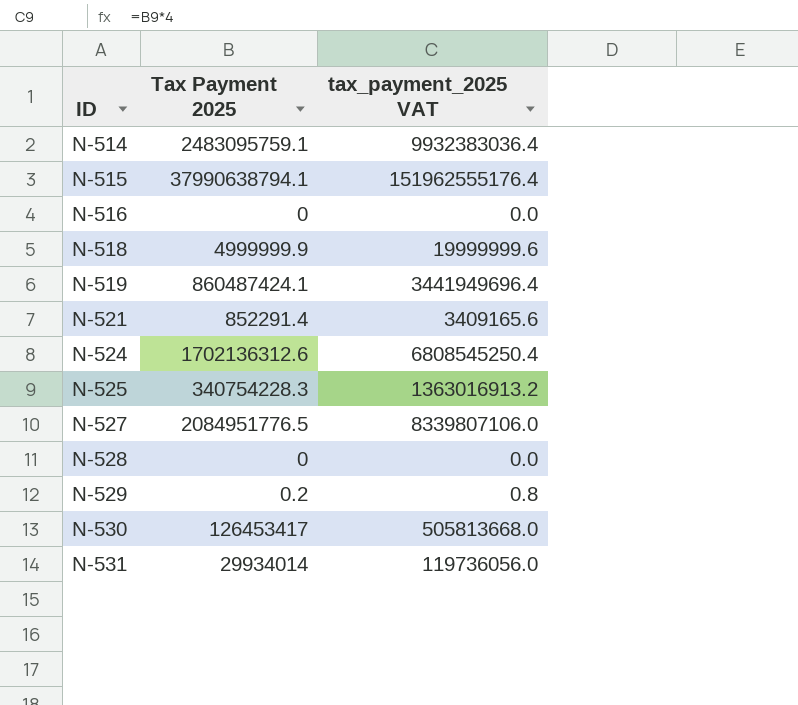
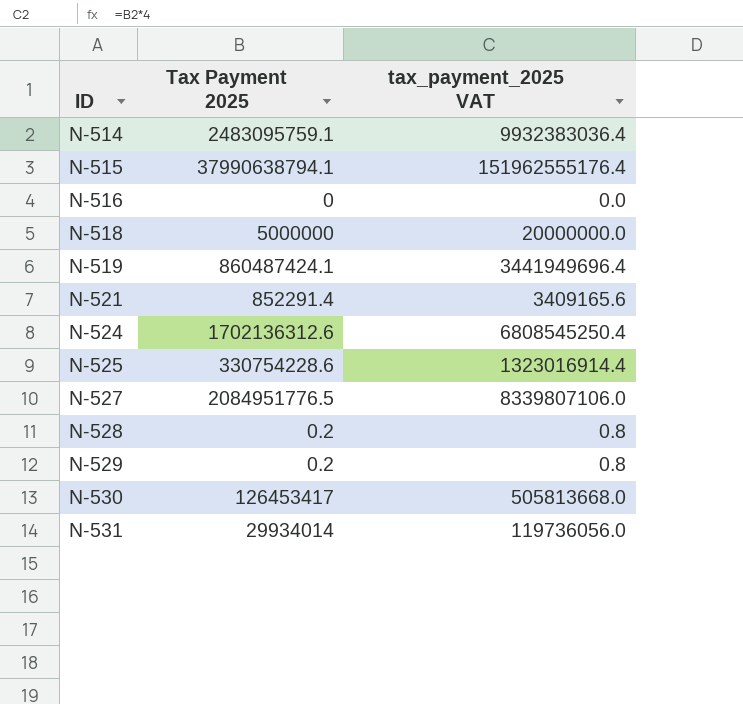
N-518 | Tax Payment 2025: 4999999.9 -> 5000000
N-518 | tax_payment_2025 VAT: 19999999.6 -> 20000000.0
N-525 | Tax Payment 2025: 340754228.3 -> 330754228.6
N-525 | tax_payment_2025 VAT: 1363016913.2 -> 1323016914.4
N-528 | Tax Payment 2025: 0 -> 0.2
N-528 | tax_payment_2025 VAT: 0.0 -> 0.8

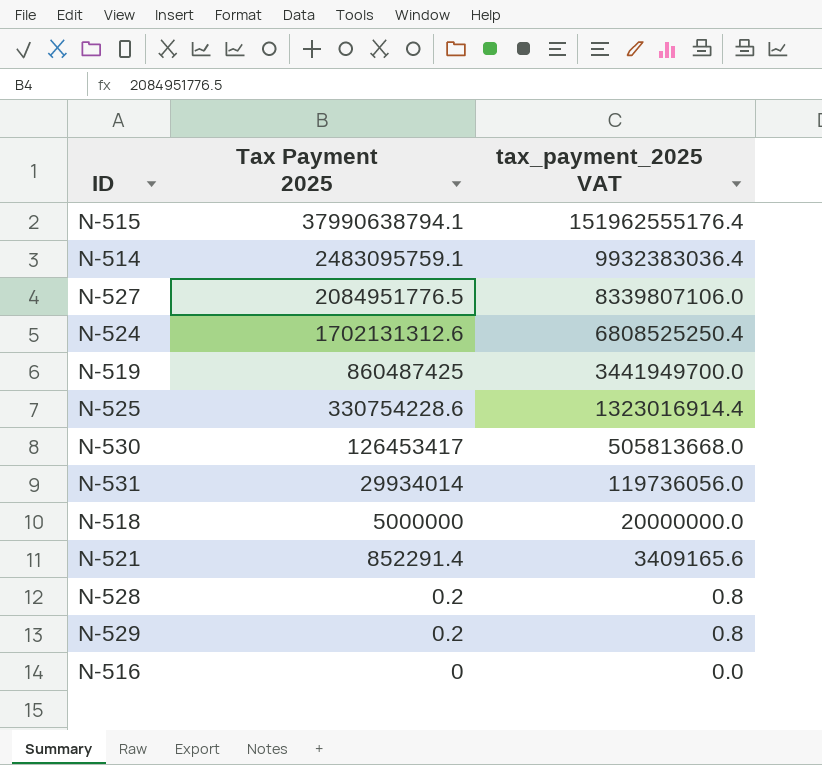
row order: ID ascending -> Tax Payment 2025 descending
N-524 | Tax Payment 2025: 1702136312.6 -> 1702131312.6
N-524 | tax_payment_2025 VAT: 6808545250.4 -> 6808525250.4
N-519 | Tax Payment 2025: 860487424.1 -> 860487425
N-519 | tax_payment_2025 VAT: 3441949696.4 -> 3441949700.0

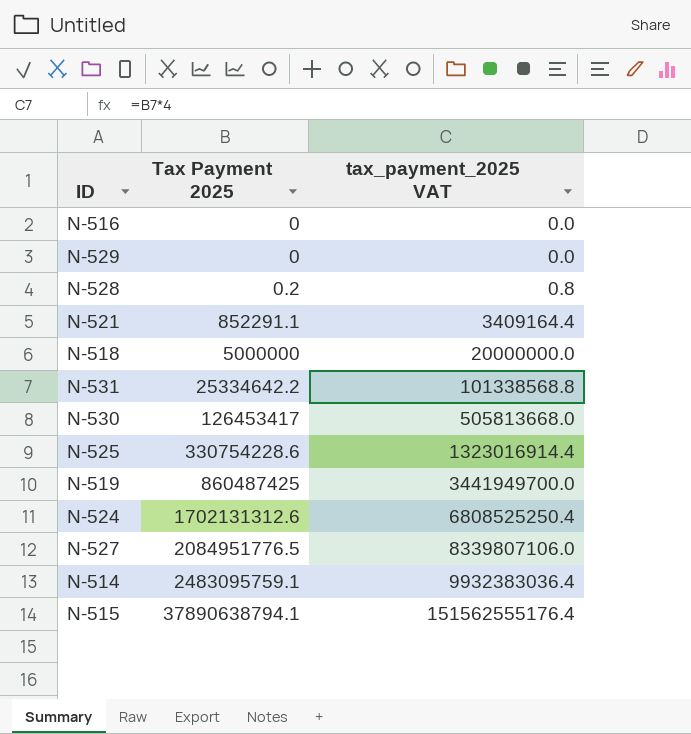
row order: Tax Payment 2025 descending -> Tax Payment 2025 ascending
N-529 | Tax Payment 2025: 0.2 -> 0
N-529 | tax_payment_2025 VAT: 0.8 -> 0.0
N-521 | Tax Payment 2025: 852291.4 -> 852291.1
N-521 | tax_payment_2025 VAT: 3409165.6 -> 3409164.4
N-531 | Tax Payment 2025: 29934014 -> 25334642.2
N-531 | tax_payment_2025 VAT: 119736056.0 -> 101338568.8
N-515 | Tax Payment 2025: 37990638794.1 -> 37890638794.1
N-515 | tax_payment_2025 VAT: 151962555176.4 -> 151562555176.4

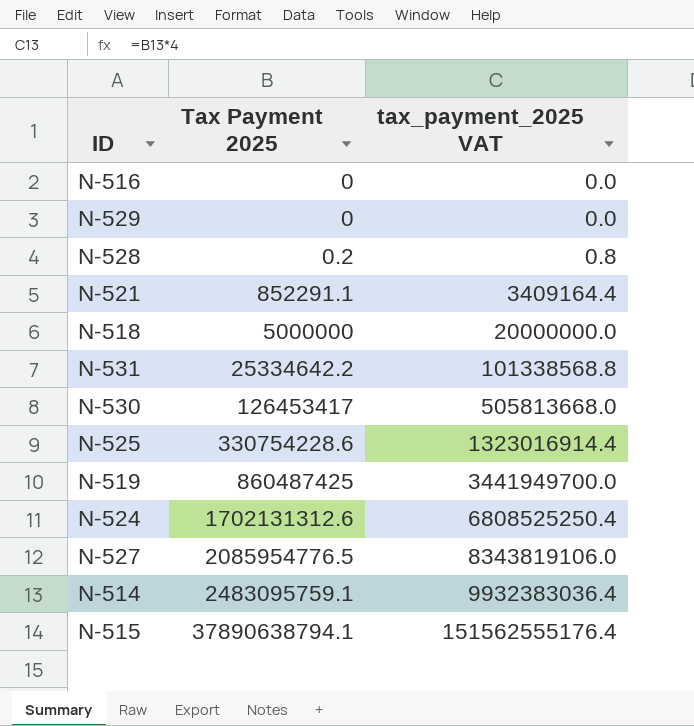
N-527 | Tax Payment 2025: 2084951776.5 -> 2085954776.5
N-527 | tax_payment_2025 VAT: 8339807106.0 -> 8343819106.0

